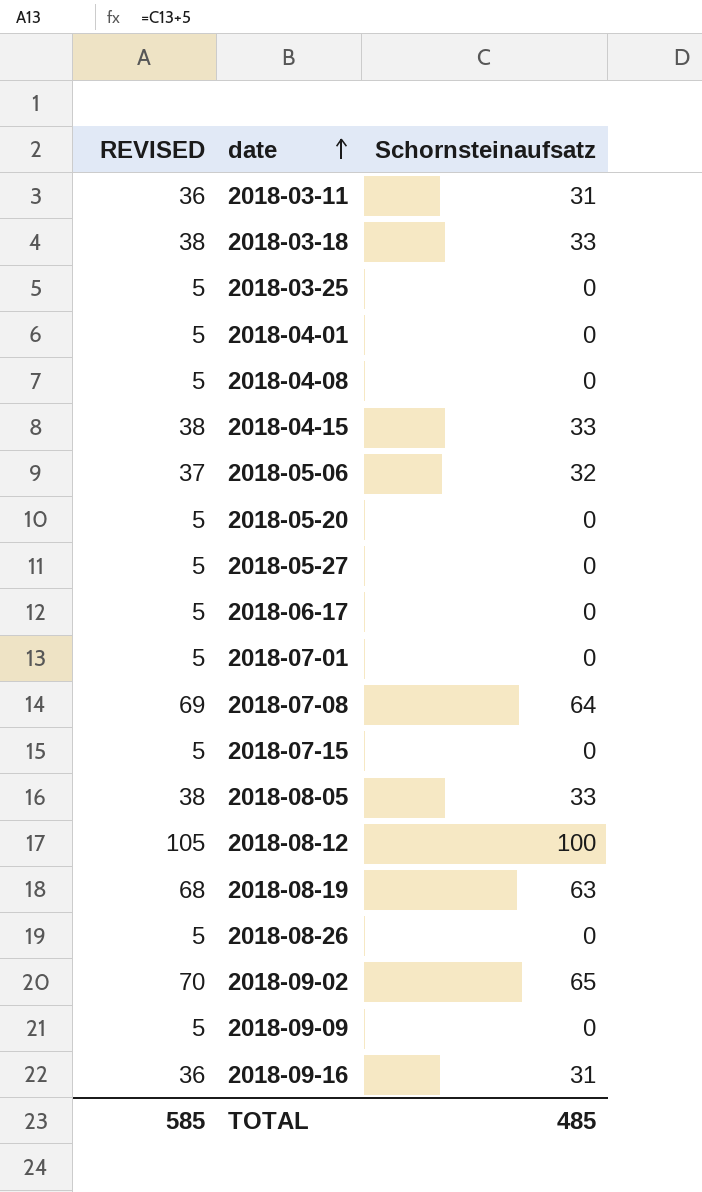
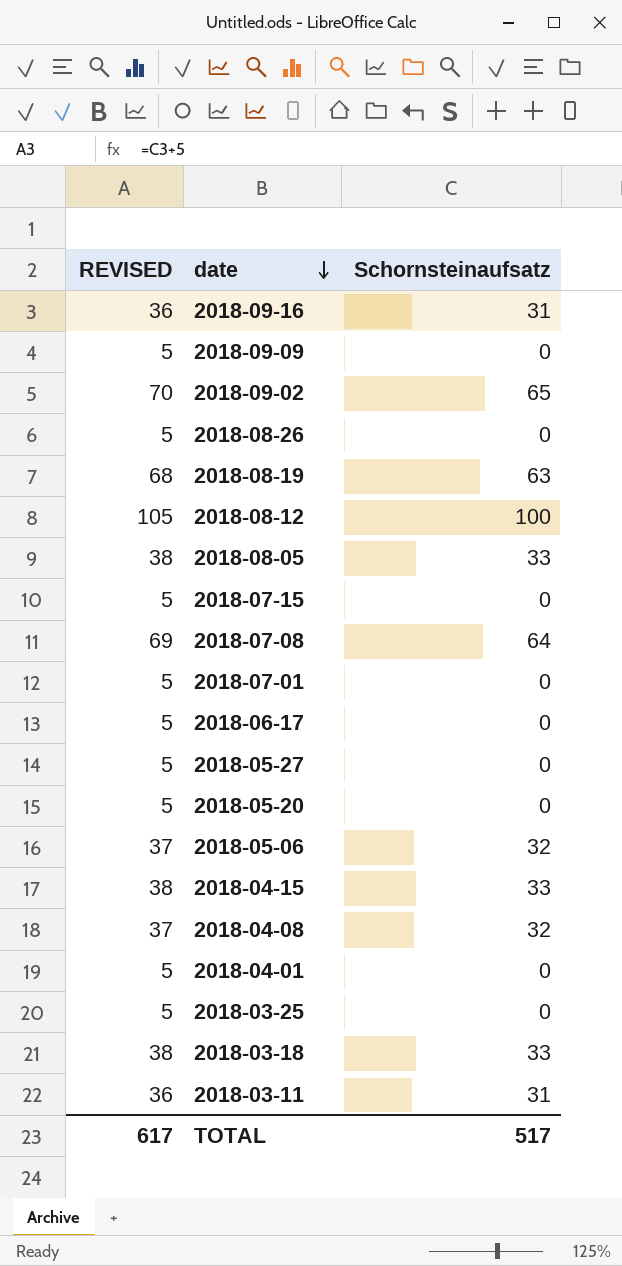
row order: date ascending -> date descending
2018-04-08 | REVISED: 5 -> 37
2018-04-08 | Schornsteinaufsatz: 0 -> 32
TOTAL | REVISED: 585 -> 617
TOTAL | Schornsteinaufsatz: 485 -> 517

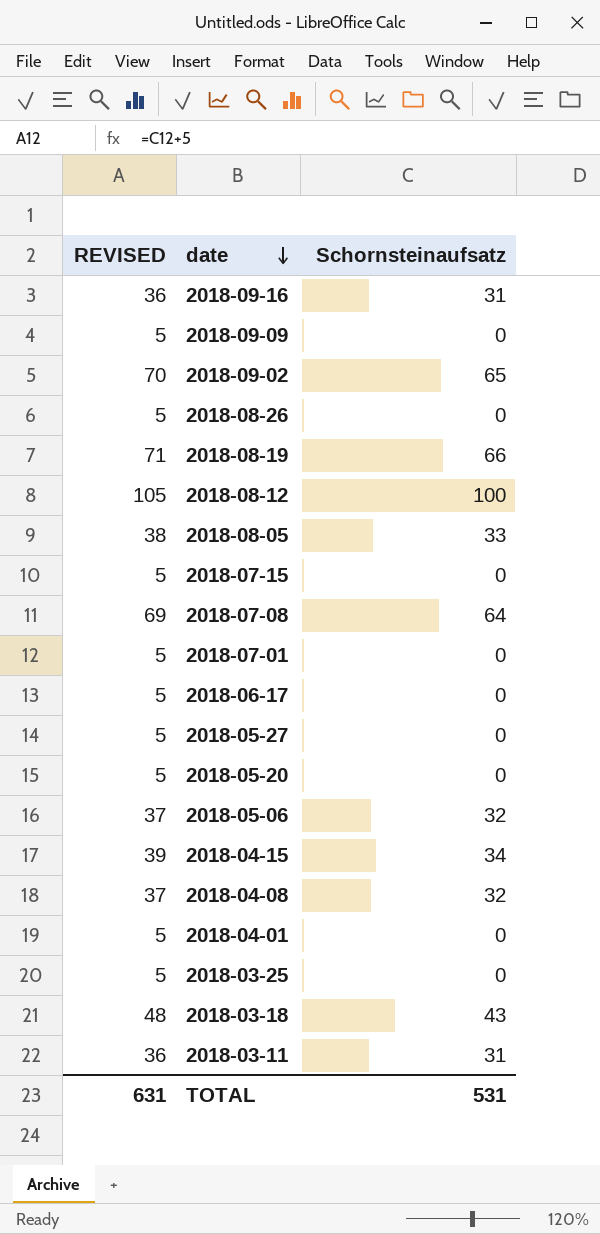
2018-08-19 | REVISED: 68 -> 71
2018-08-19 | Schornsteinaufsatz: 63 -> 66
2018-04-15 | REVISED: 38 -> 39
2018-04-15 | Schornsteinaufsatz: 33 -> 34
2018-03-18 | REVISED: 38 -> 48
2018-03-18 | Schornsteinaufsatz: 33 -> 43
TOTAL | REVISED: 617 -> 631
TOTAL | Schornsteinaufsatz: 517 -> 531

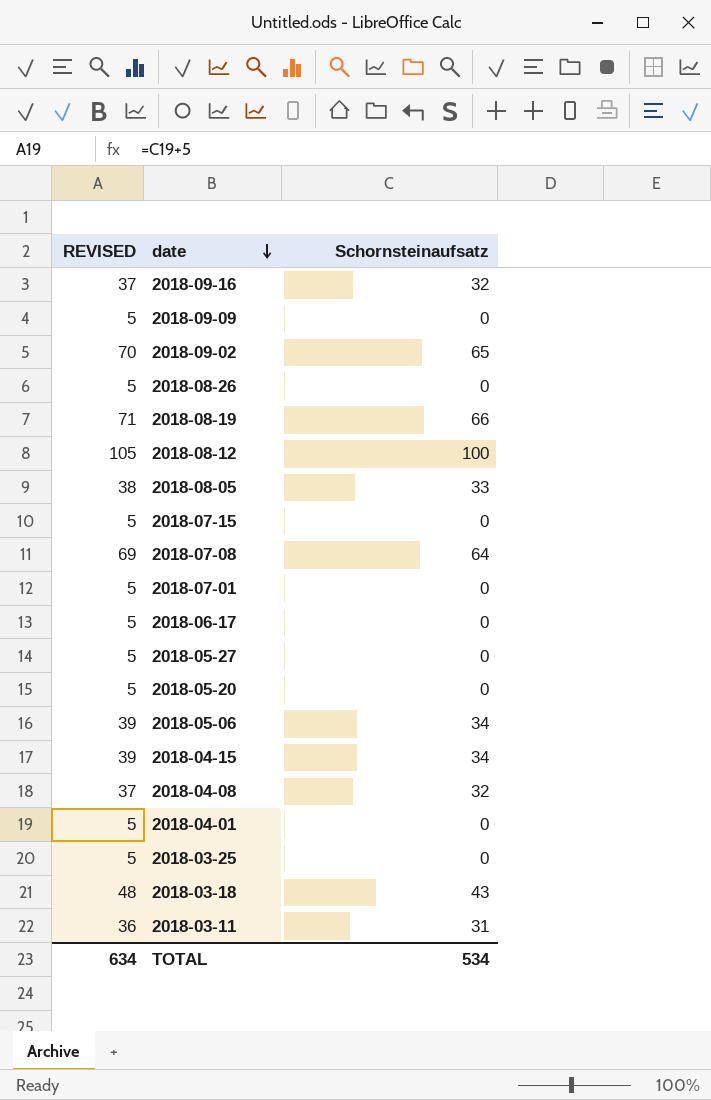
2018-09-16 | REVISED: 36 -> 37
2018-09-16 | Schornsteinaufsatz: 31 -> 32
2018-05-06 | REVISED: 37 -> 39
2018-05-06 | Schornsteinaufsatz: 32 -> 34
TOTAL | REVISED: 631 -> 634
TOTAL | Schornsteinaufsatz: 531 -> 534

